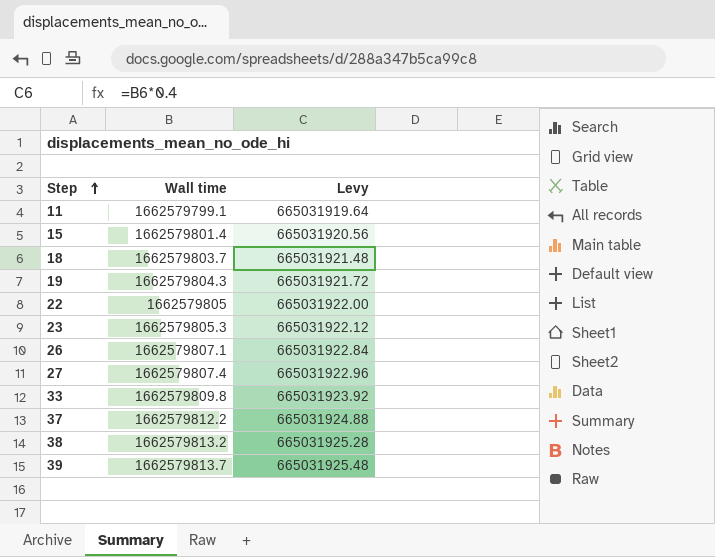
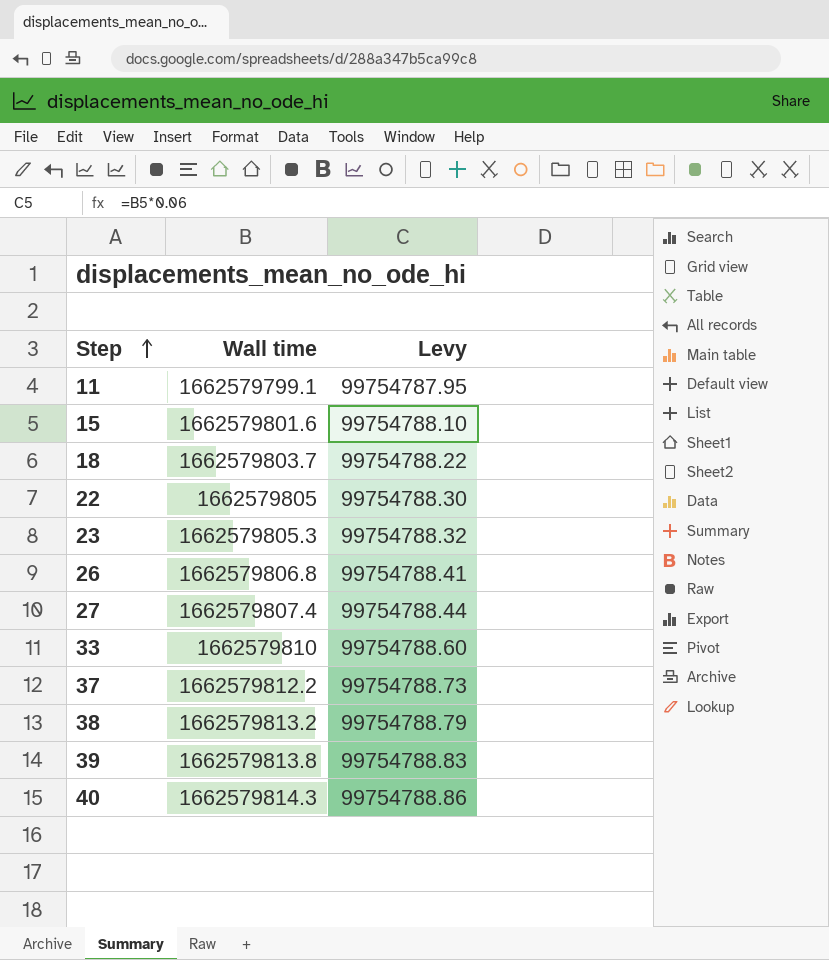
column Levy | formula: [Wall time] * 0.4 -> [Wall time] * 0.06
row 19: 1662579804.3 | 665031921.72 -> none
15 | Wall time: 1662579801.4 -> 1662579801.6
26 | Wall time: 1662579807.1 -> 1662579806.8
33 | Wall time: 1662579809.8 -> 1662579810
39 | Wall time: 1662579813.7 -> 1662579813.8
row 40: none -> 1662579814.3 | 99754788.86

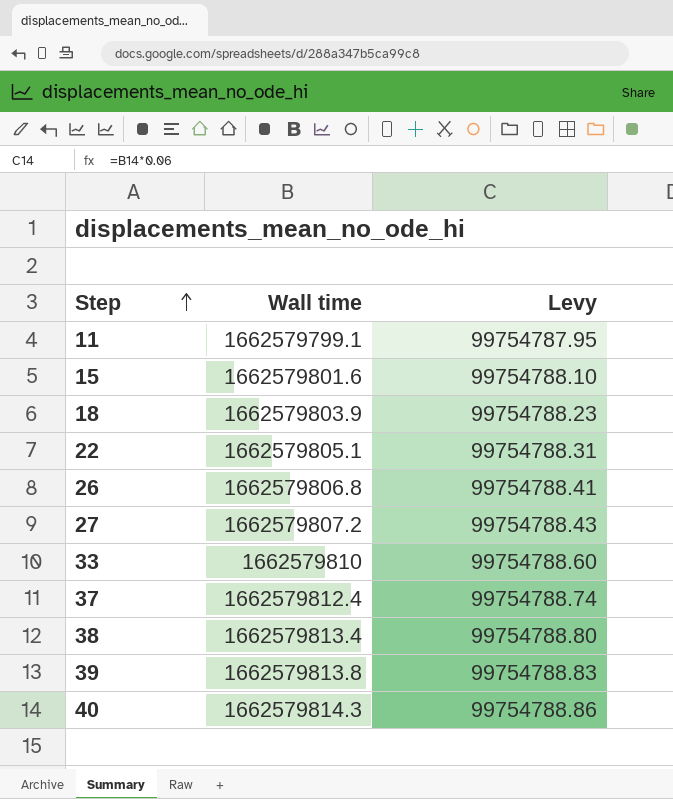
row 23: 1662579805.3 | 99754788.32 -> none
18 | Wall time: 1662579803.7 -> 1662579803.9
18 | Levy: 99754788.22 -> 99754788.23
22 | Wall time: 1662579805 -> 1662579805.1
22 | Levy: 99754788.30 -> 99754788.31
27 | Wall time: 1662579807.4 -> 1662579807.2
27 | Levy: 99754788.44 -> 99754788.43
37 | Wall time: 1662579812.2 -> 1662579812.4
37 | Levy: 99754788.73 -> 99754788.74
38 | Wall time: 1662579813.2 -> 1662579813.4
38 | Levy: 99754788.79 -> 99754788.80

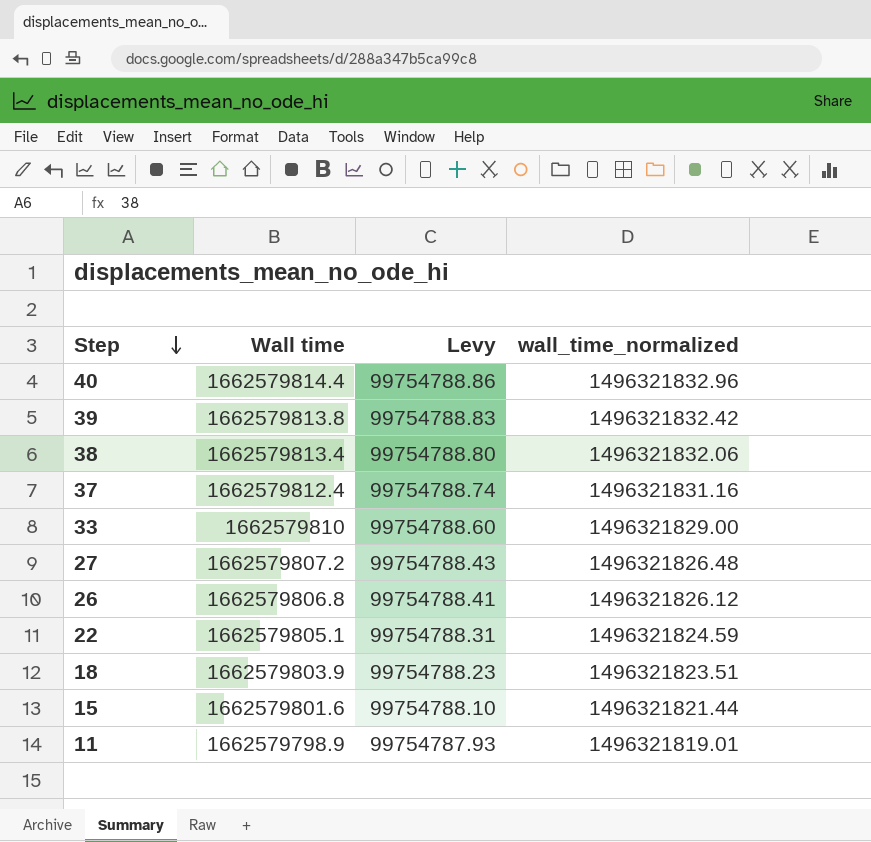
row order: Step ascending -> Step descending
column wall_time_normalized | formula: none -> [Wall time] * 0.9
40 | Wall time: 1662579814.3 -> 1662579814.4
11 | Wall time: 1662579799.1 -> 1662579798.9
11 | Levy: 99754787.95 -> 99754787.93

